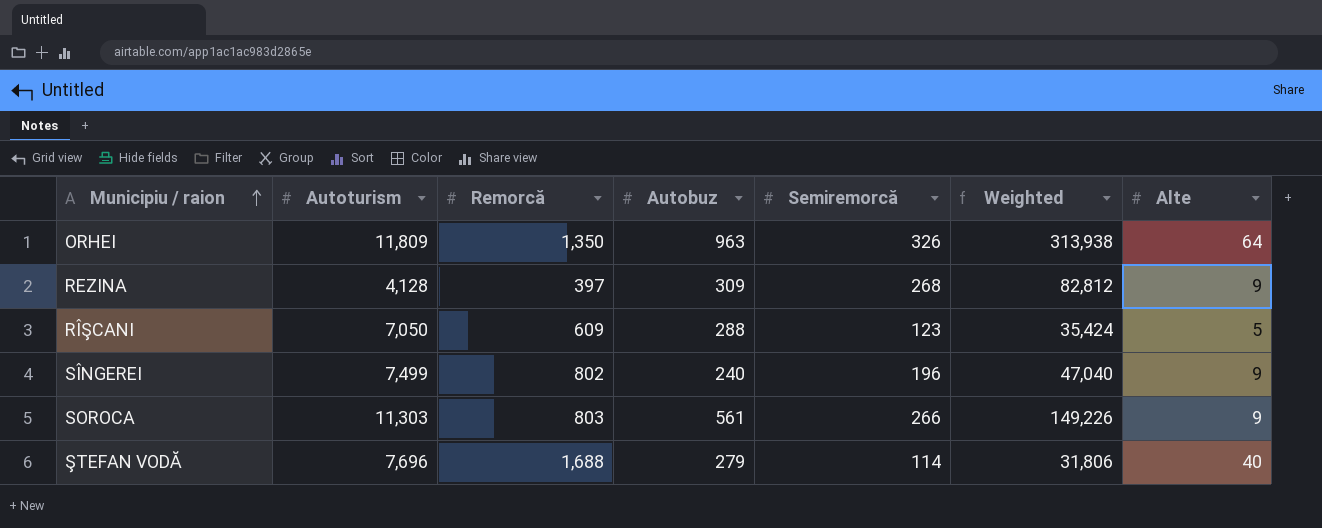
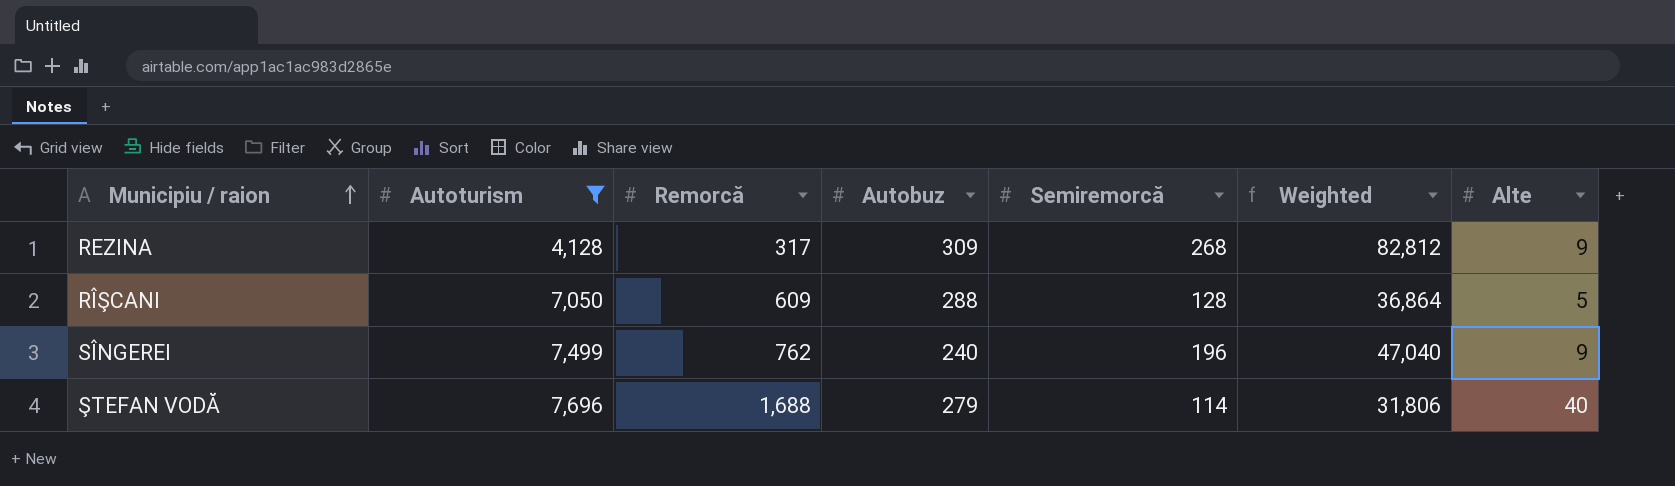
filter: none -> Autoturism <= 7,696
REZINA | Remorcă: 397 -> 317
RÎŞCANI | Semiremorcă: 123 -> 128
RÎŞCANI | Weighted: 35,424 -> 36,864
SÎNGEREI | Remorcă: 802 -> 762

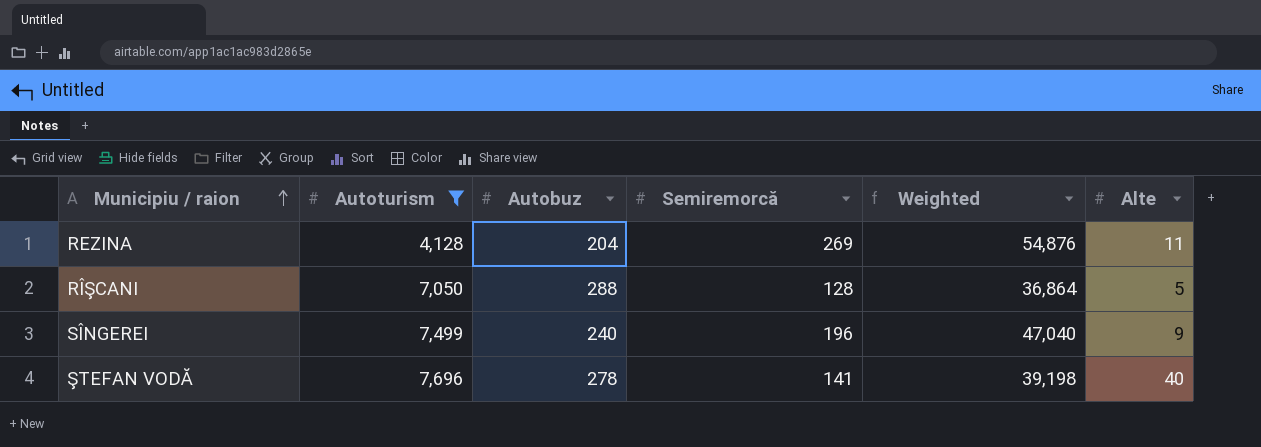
column Remorcă | position: 3 -> none
REZINA | Autobuz: 309 -> 204
REZINA | Semiremorcă: 268 -> 269
REZINA | Weighted: 82,812 -> 54,876
REZINA | Alte: 9 -> 11
ŞTEFAN VODĂ | Autobuz: 279 -> 278
ŞTEFAN VODĂ | Semiremorcă: 114 -> 141
ŞTEFAN VODĂ | Weighted: 31,806 -> 39,198

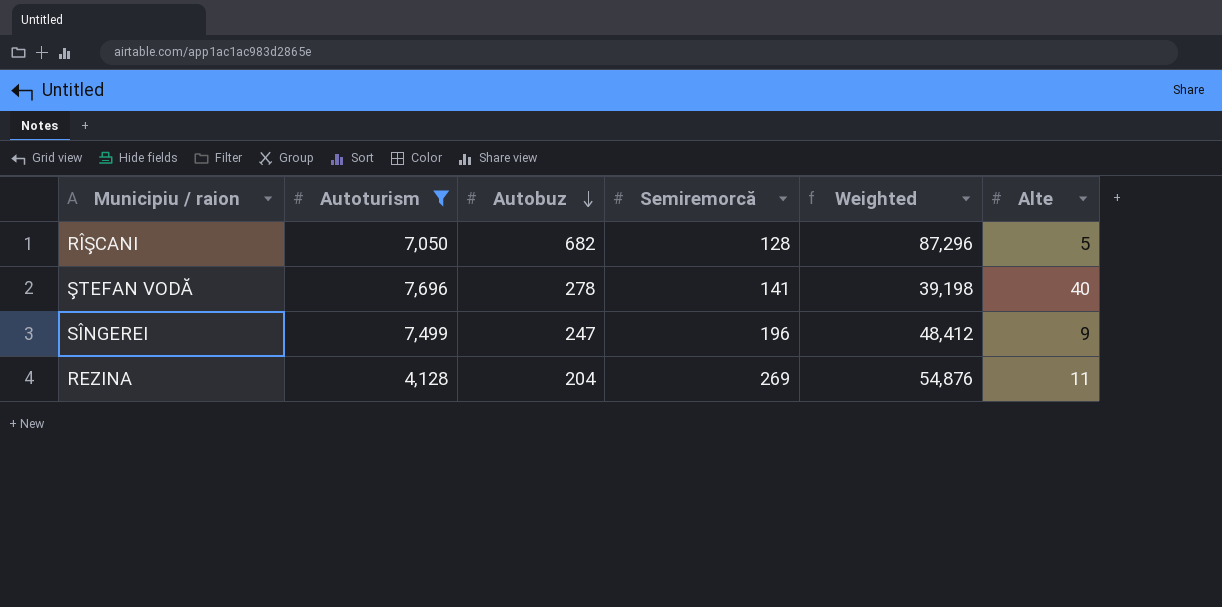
row order: Municipiu / raion ascending -> Autobuz descending
RÎŞCANI | Autobuz: 288 -> 682
RÎŞCANI | Weighted: 36,864 -> 87,296
SÎNGEREI | Autobuz: 240 -> 247
SÎNGEREI | Weighted: 47,040 -> 48,412

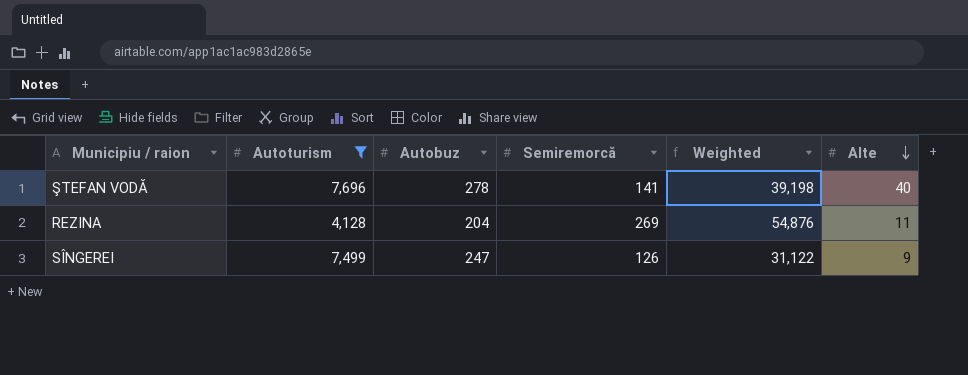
row order: Autobuz descending -> Alte descending
row RÎŞCANI: 7,050 | 682 | 128 | 87,296 | 5 -> none
SÎNGEREI | Semiremorcă: 196 -> 126
SÎNGEREI | Weighted: 48,412 -> 31,122

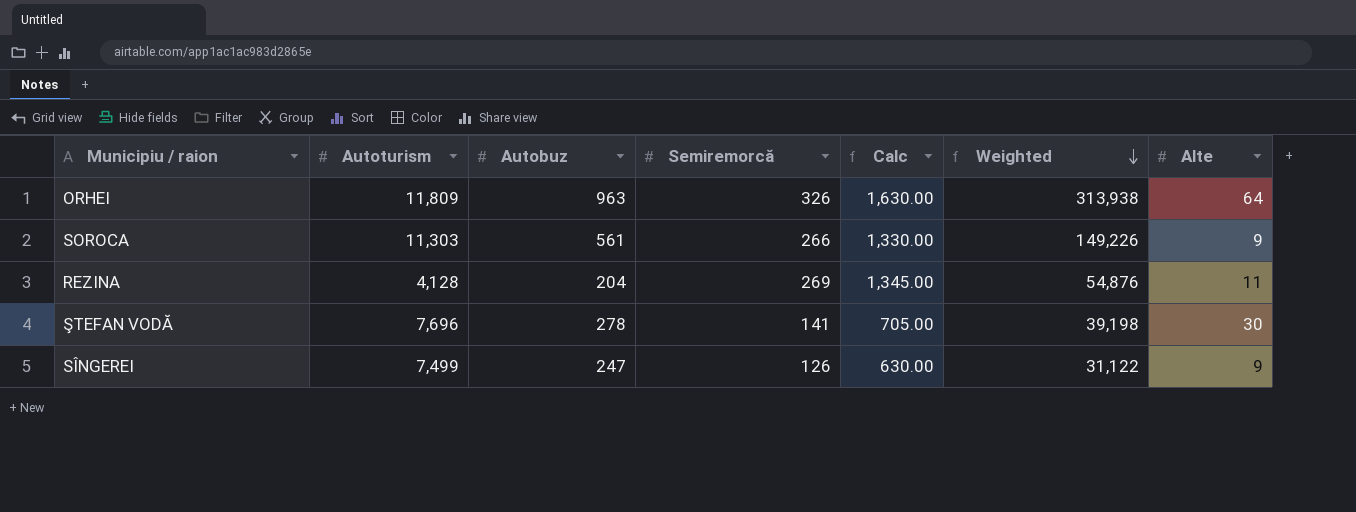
filter: Autoturism <= 7,696 -> none
row order: Alte descending -> Weighted descending
column Calc | formula: none -> [Semiremorcă] * 5
ŞTEFAN VODĂ | Alte: 40 -> 30

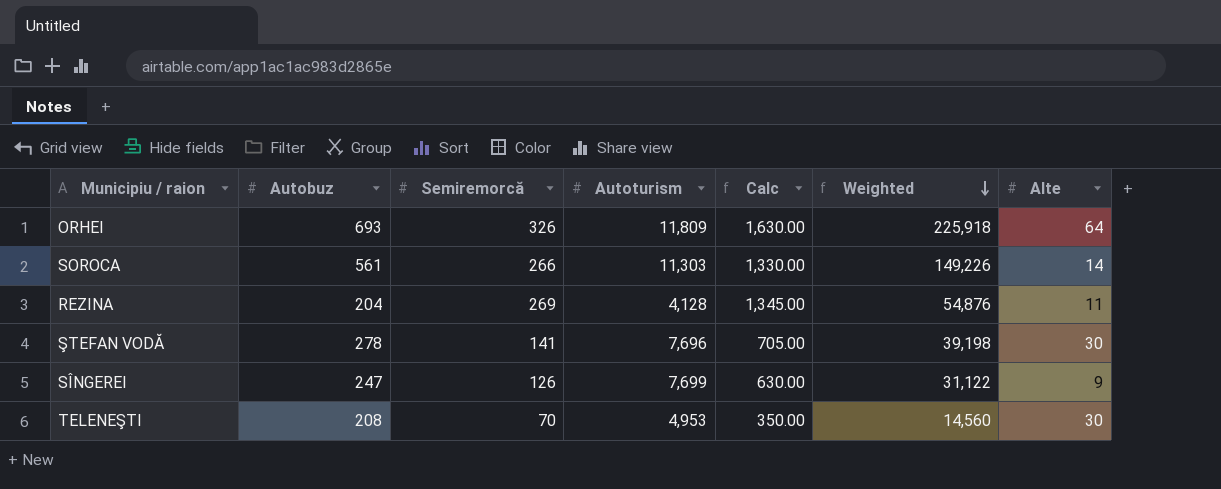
column Autoturism | position: 2 -> 4
ORHEI | Autobuz: 963 -> 693
ORHEI | Weighted: 313,938 -> 225,918
SOROCA | Alte: 9 -> 14
SÎNGEREI | Autoturism: 7,499 -> 7,699
row TELENEŞTI: none -> 208 | 70 | 4,953 | 350.00 | 14,560 | 30

